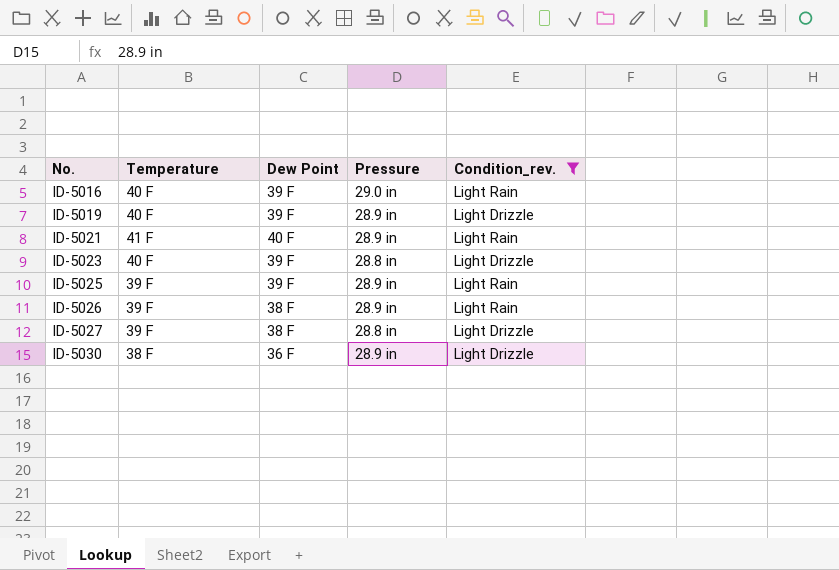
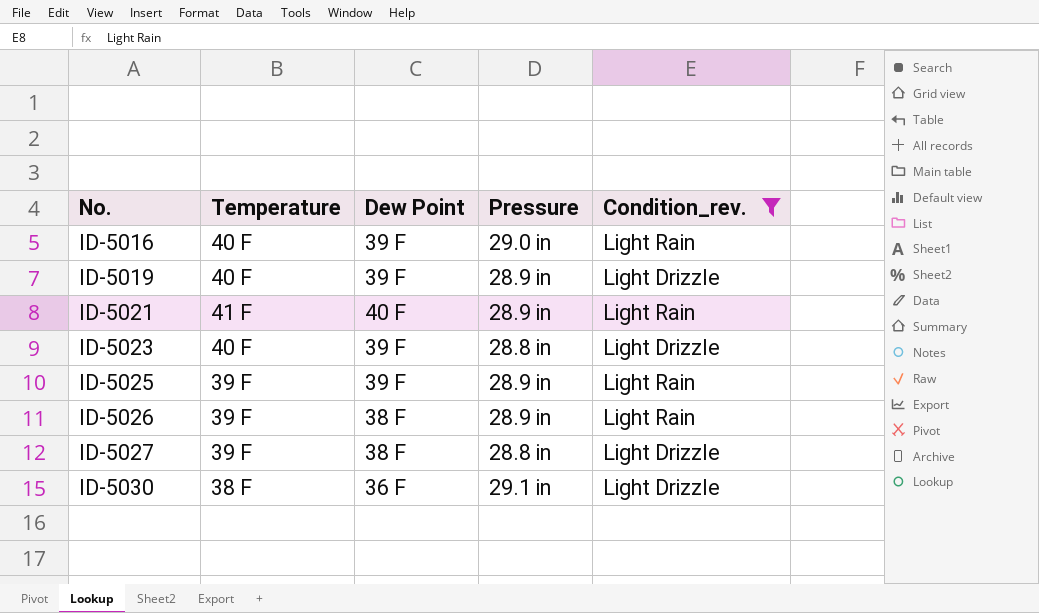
ID-5030 | Pressure: 28.9 in -> 29.1 in

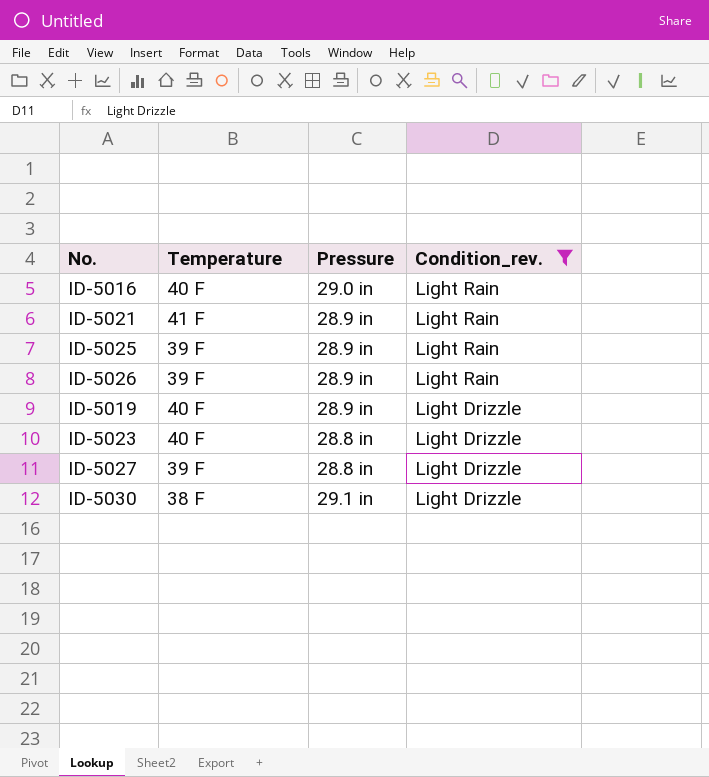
row order: No. ascending -> Condition_rev. descending
column Dew Point | position: 3 -> none

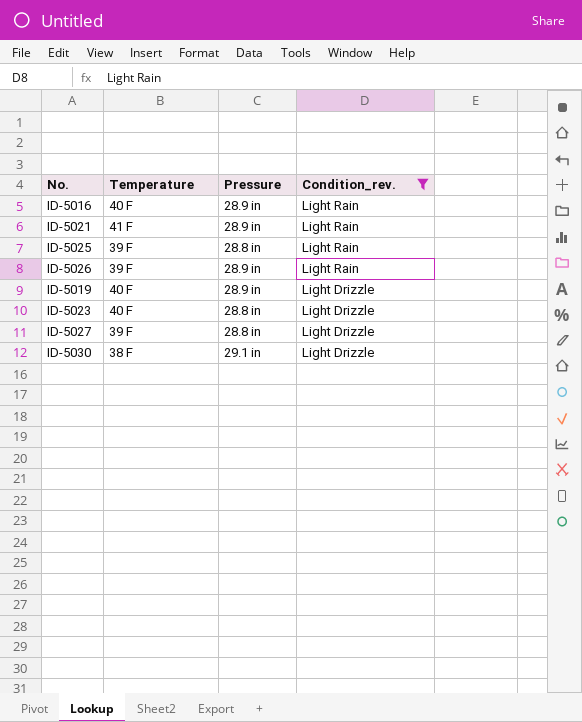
ID-5016 | Pressure: 29.0 in -> 28.9 in
ID-5025 | Pressure: 28.9 in -> 28.8 in

